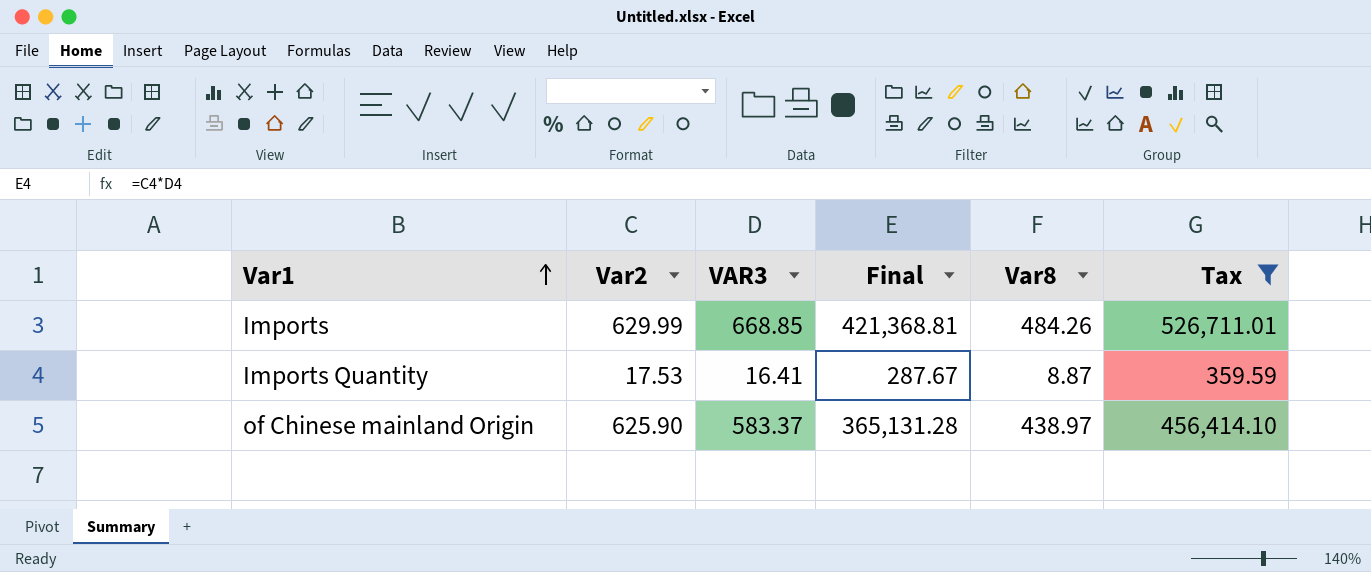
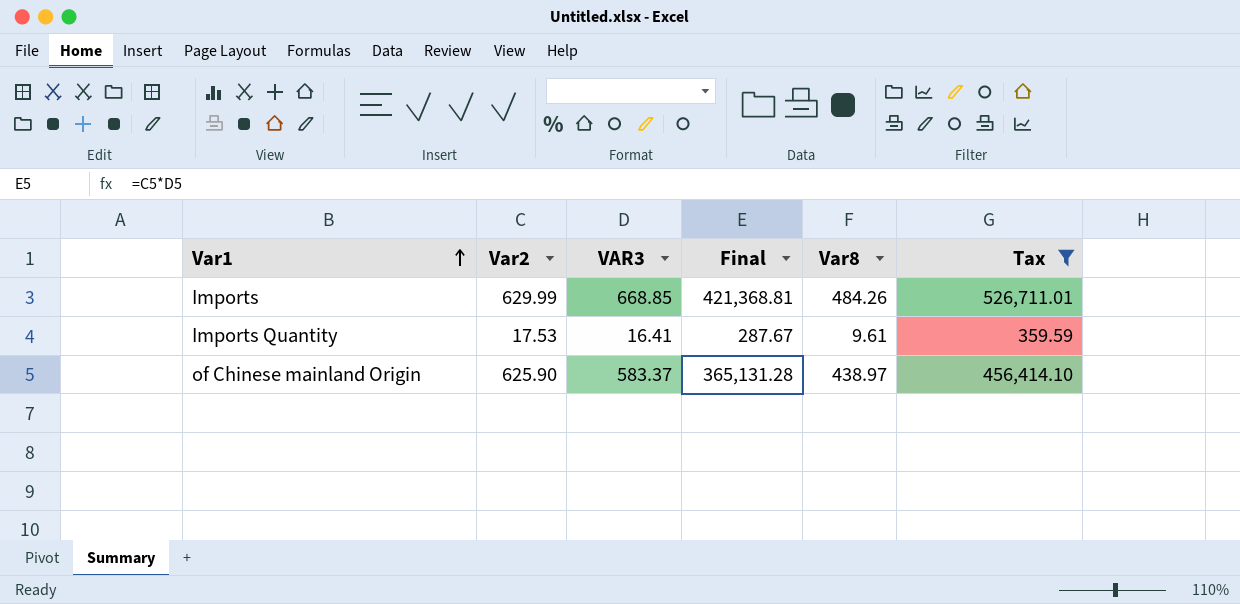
Imports Quantity | Var8: 8.87 -> 9.61

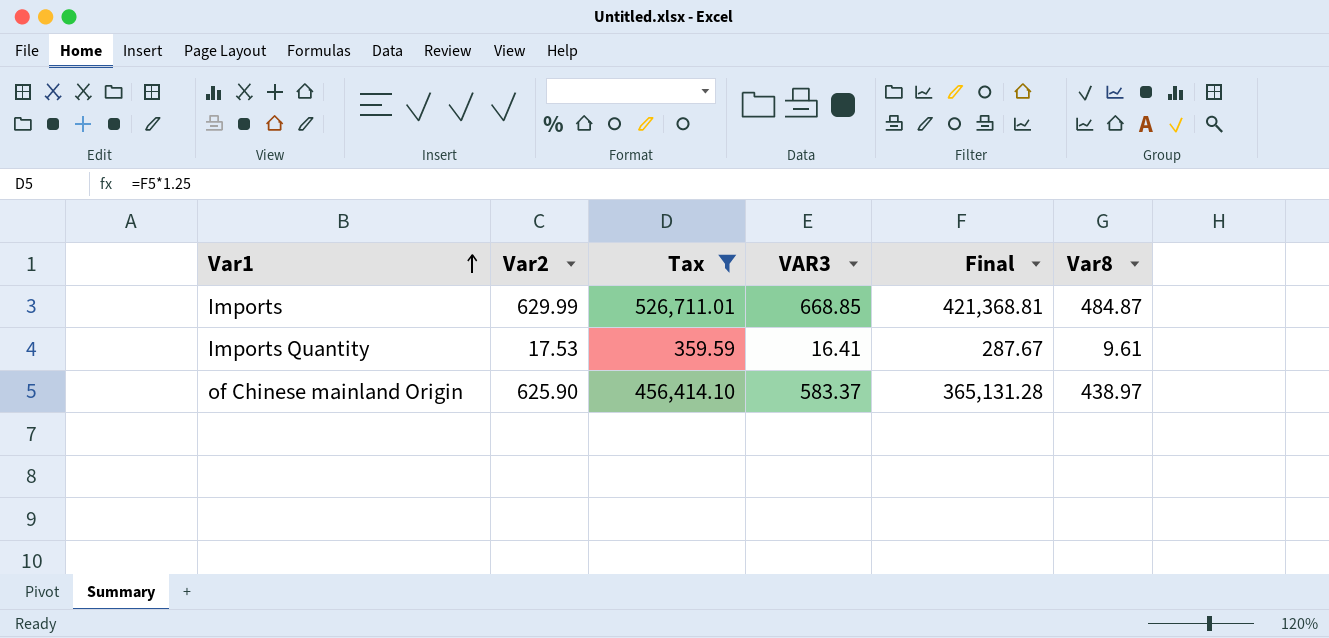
column Tax | position: 6 -> 3
Imports | Var8: 484.26 -> 484.87

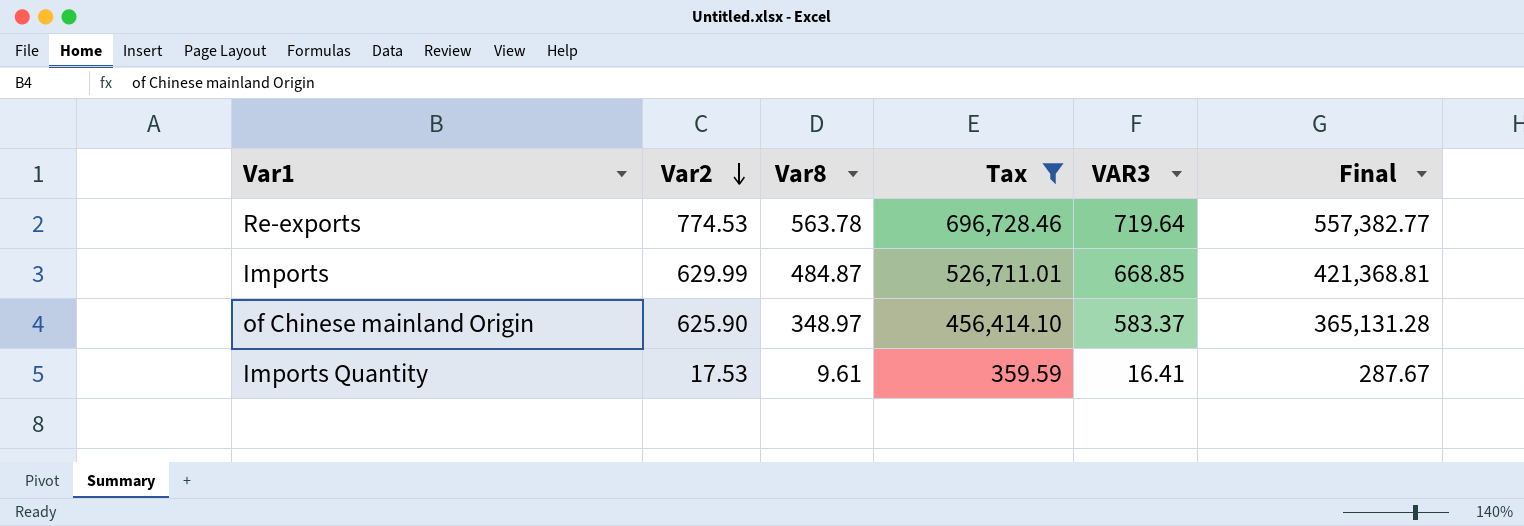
row order: Var1 ascending -> Var2 descending
column Var8 | position: 6 -> 3
row Re-exports: none -> 774.53 | 563.78 | 696,728.46 | 719.64 | 557,382.77
of Chinese mainland Origin | Var8: 438.97 -> 348.97

